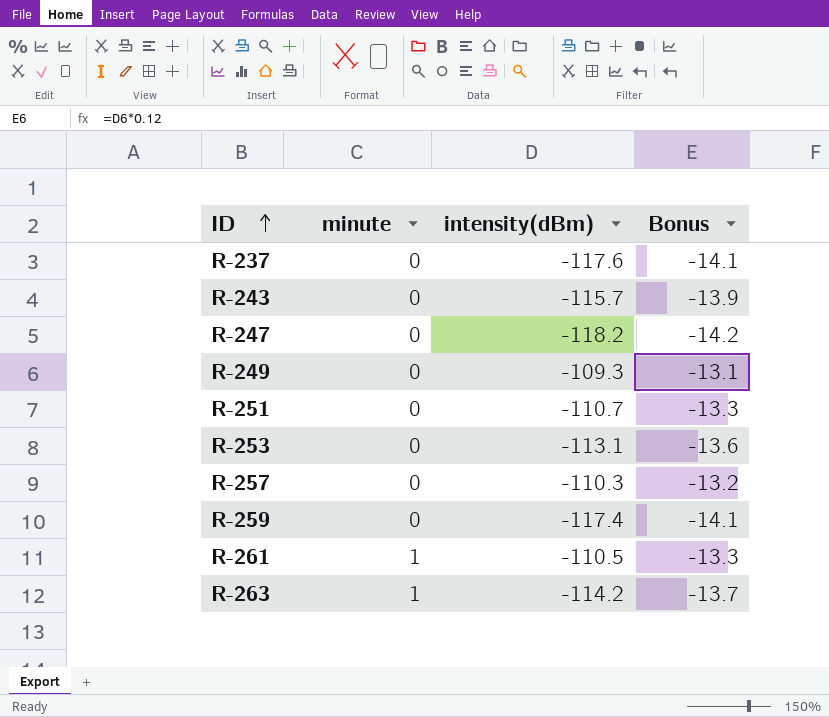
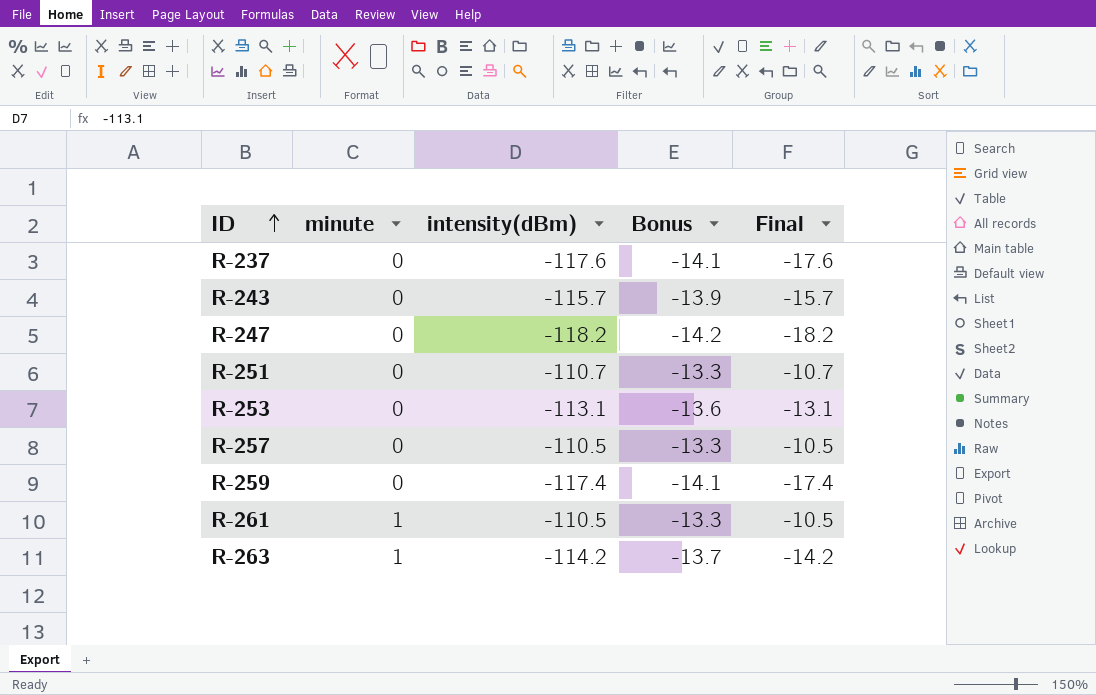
column Final | formula: none -> [intensity(dBm)] + 100
row R-249: 0 | -109.3 | -13.1 -> none
R-257 | intensity(dBm): -110.3 -> -110.5
R-257 | Bonus: -13.2 -> -13.3

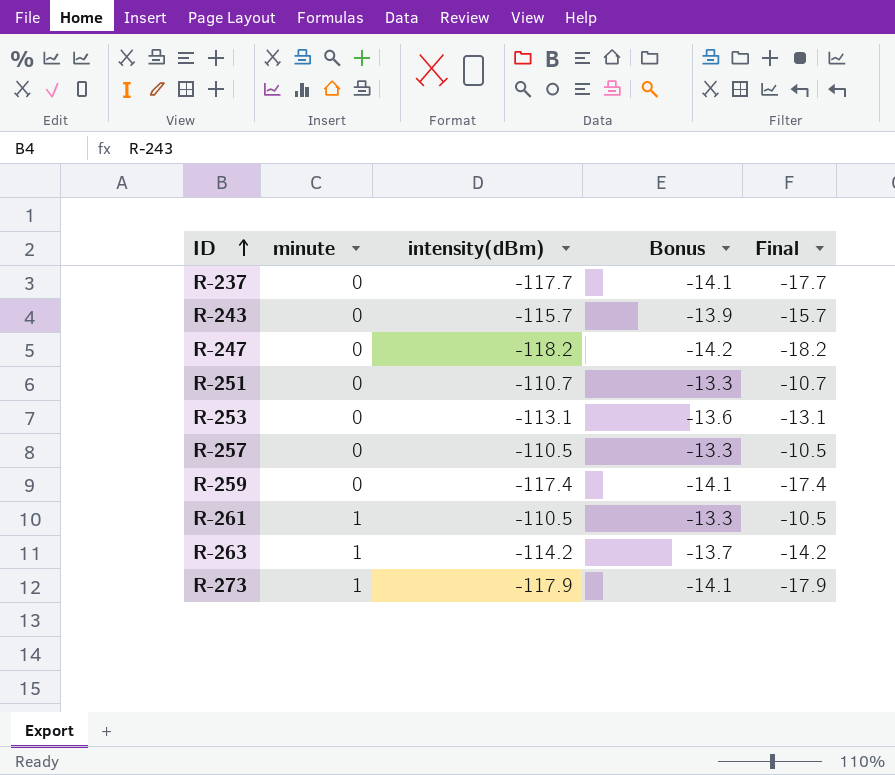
R-237 | intensity(dBm): -117.6 -> -117.7
R-237 | Final: -17.6 -> -17.7
row R-273: none -> 1 | -117.9 | -14.1 | -17.9

